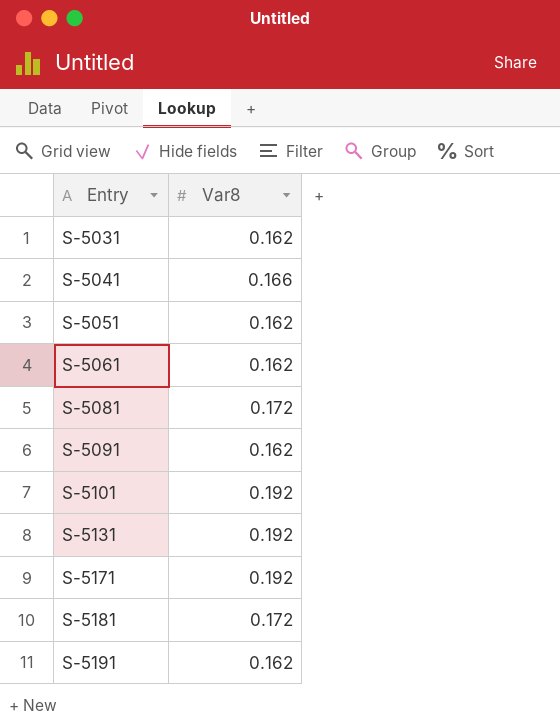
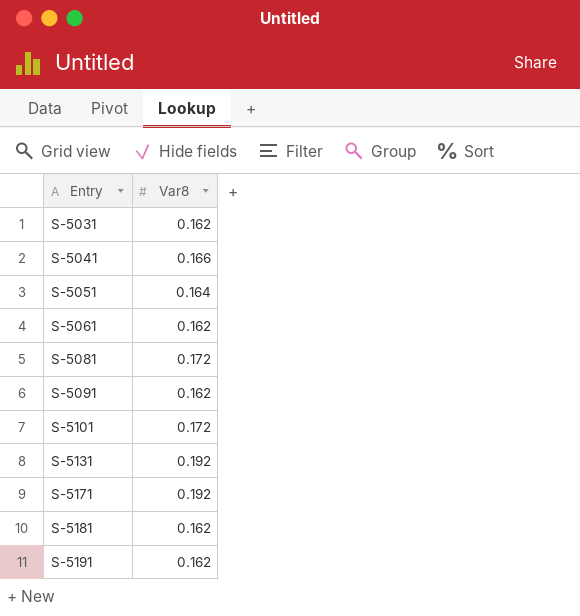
S-5051 | Var8: 0.162 -> 0.164
S-5101 | Var8: 0.192 -> 0.172
S-5181 | Var8: 0.172 -> 0.162

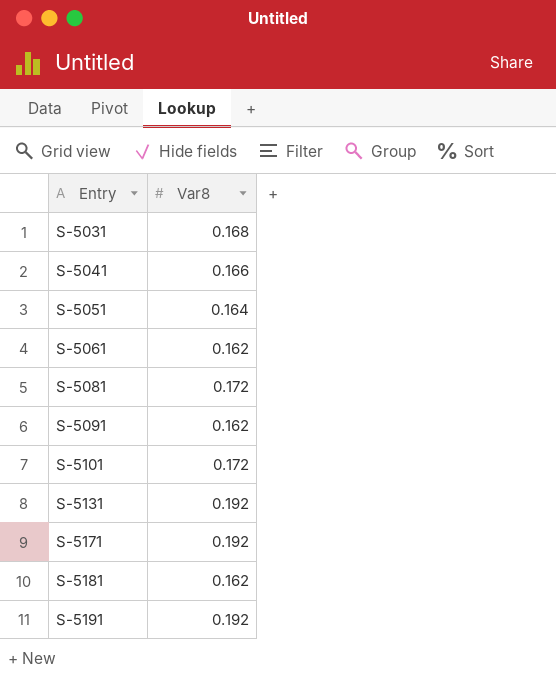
S-5031 | Var8: 0.162 -> 0.168
S-5191 | Var8: 0.162 -> 0.192

